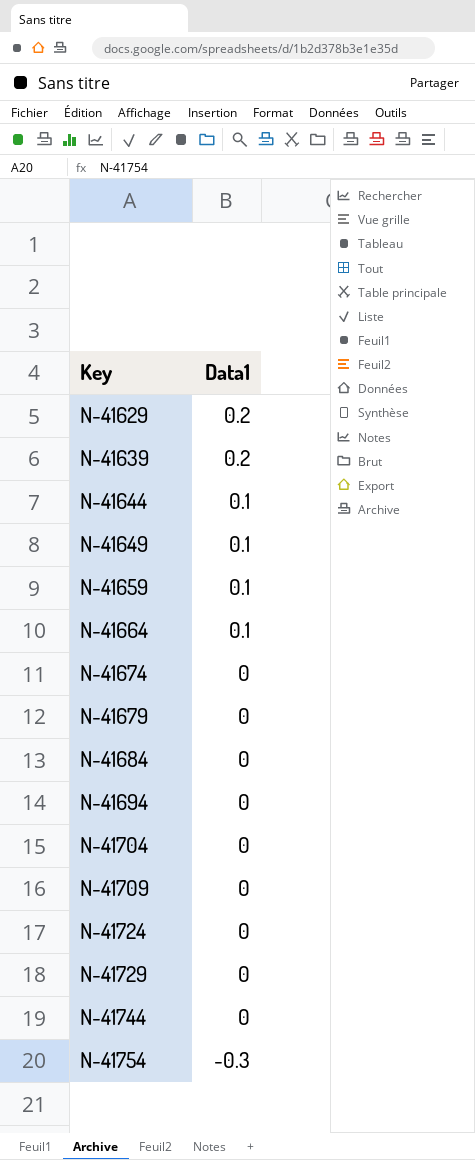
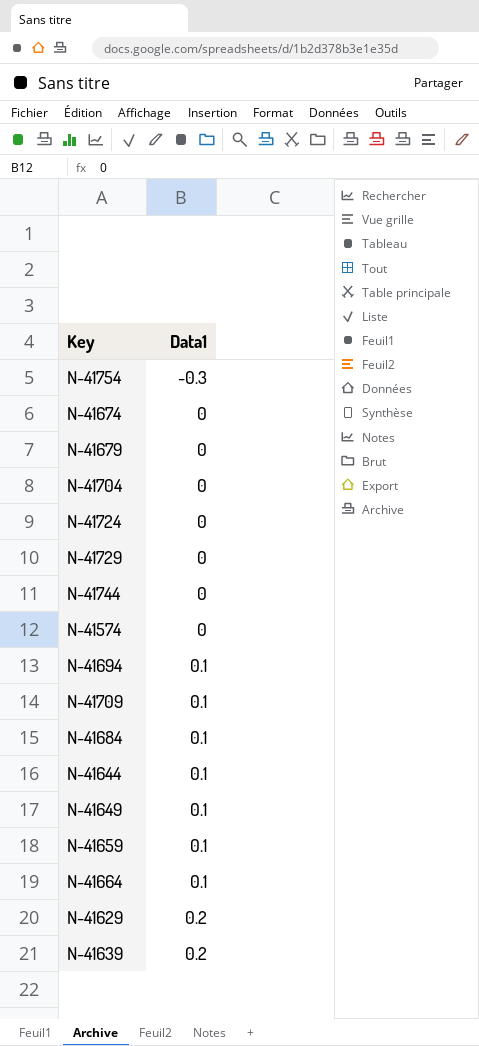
row order: Key ascending -> Data1 ascending
row N-41574: none -> 0
N-41694 | Data1: 0 -> 0.1
N-41709 | Data1: 0 -> 0.1
N-41684 | Data1: 0 -> 0.1

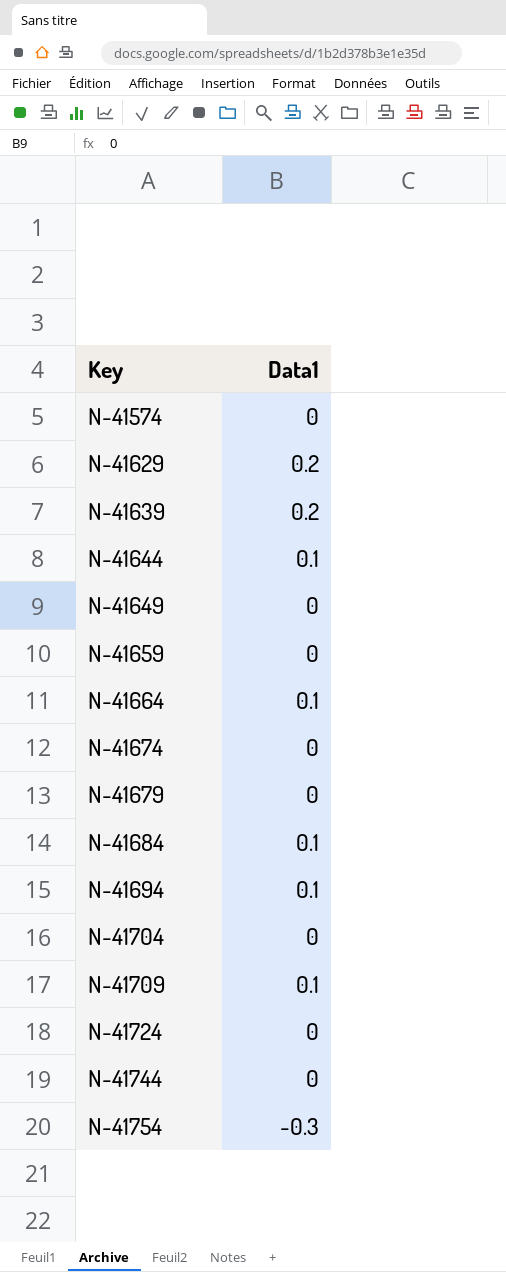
row order: Data1 ascending -> Key ascending
row N-41729: 0 -> none
N-41649 | Data1: 0.1 -> 0
N-41659 | Data1: 0.1 -> 0

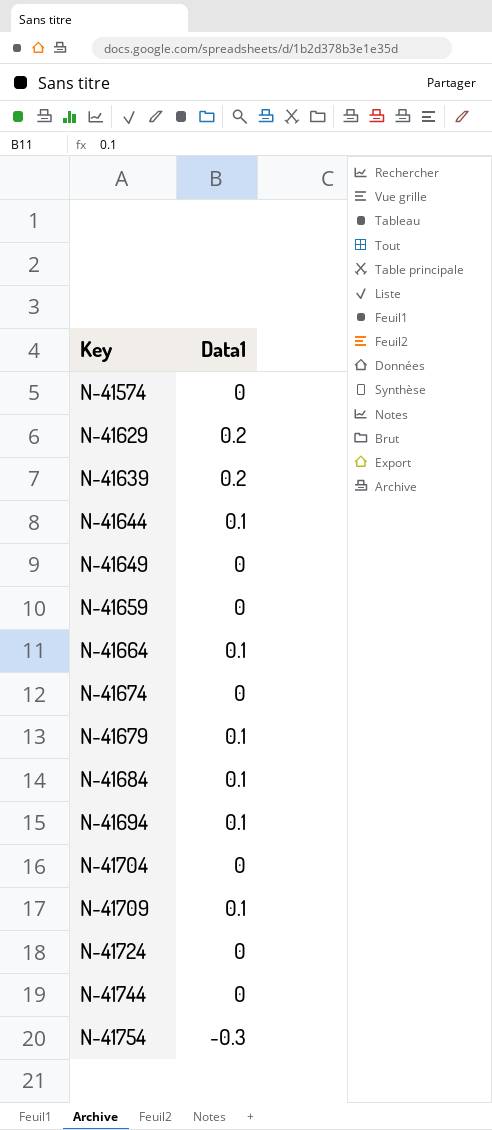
N-41679 | Data1: 0 -> 0.1

